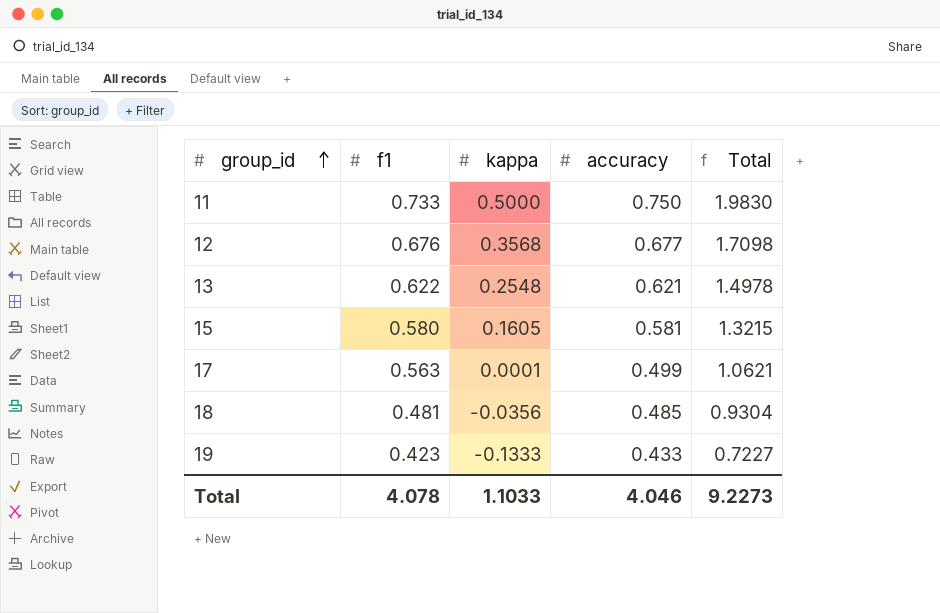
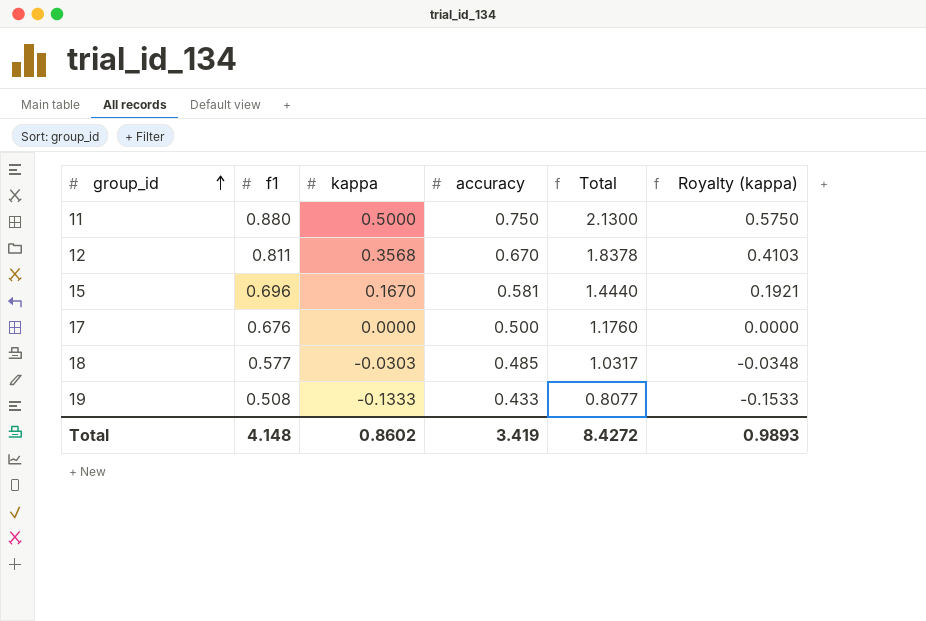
column Royalty (kappa) | formula: none -> [kappa] * 1.15
row 13: 0.622 | 0.2548 | 0.621 | 1.4978 -> none
11 | f1: 0.733 -> 0.880
11 | Total: 1.9830 -> 2.1300
12 | f1: 0.676 -> 0.811
12 | accuracy: 0.677 -> 0.670
12 | Total: 1.7098 -> 1.8378
15 | f1: 0.580 -> 0.696
15 | kappa: 0.1605 -> 0.1670
15 | Total: 1.3215 -> 1.4440
17 | f1: 0.563 -> 0.676
17 | kappa: 0.0001 -> 0.0000
17 | accuracy: 0.499 -> 0.500
17 | Total: 1.0621 -> 1.1760
18 | f1: 0.481 -> 0.577
18 | kappa: -0.0356 -> -0.0303
18 | Total: 0.9304 -> 1.0317
19 | f1: 0.423 -> 0.508
19 | Total: 0.7227 -> 0.8077
Total | f1: 4.078 -> 4.148
Total | kappa: 1.1033 -> 0.8602
Total | accuracy: 4.046 -> 3.419
Total | Total: 9.2273 -> 8.4272

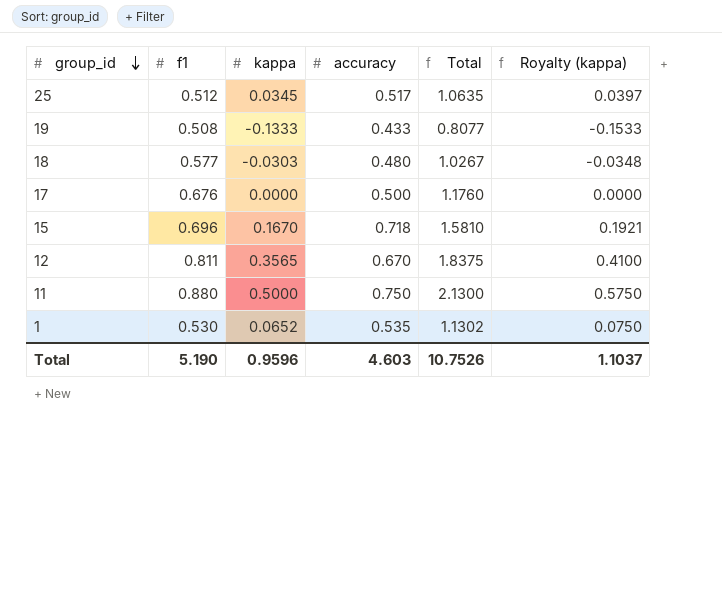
row order: group_id ascending -> group_id descending
row 25: none -> 0.512 | 0.0345 | 0.517 | 1.0635 | 0.0397
18 | accuracy: 0.485 -> 0.480
18 | Total: 1.0317 -> 1.0267
15 | accuracy: 0.581 -> 0.718
15 | Total: 1.4440 -> 1.5810
12 | kappa: 0.3568 -> 0.3565
12 | Total: 1.8378 -> 1.8375
12 | Royalty (kappa): 0.4103 -> 0.4100
row 1: none -> 0.530 | 0.0652 | 0.535 | 1.1302 | 0.0750
Total | f1: 4.148 -> 5.190
Total | kappa: 0.8602 -> 0.9596
Total | accuracy: 3.419 -> 4.603
Total | Total: 8.4272 -> 10.7526
Total | Royalty (kappa): 0.9893 -> 1.1037

